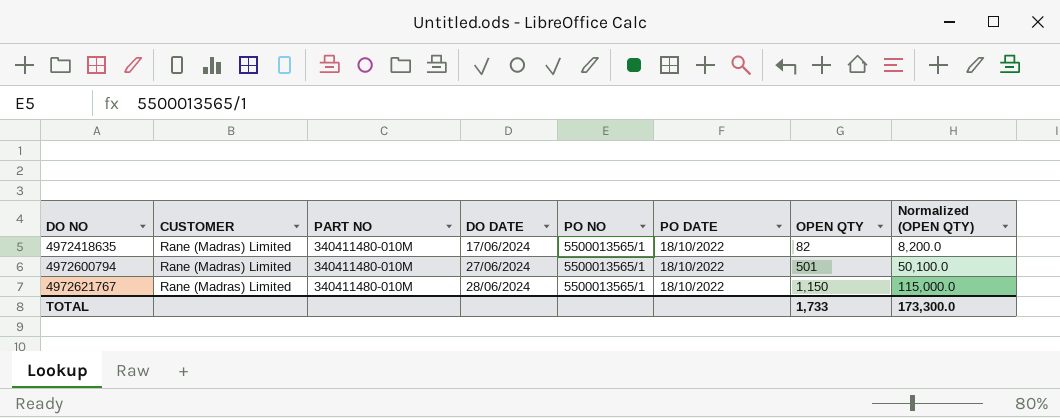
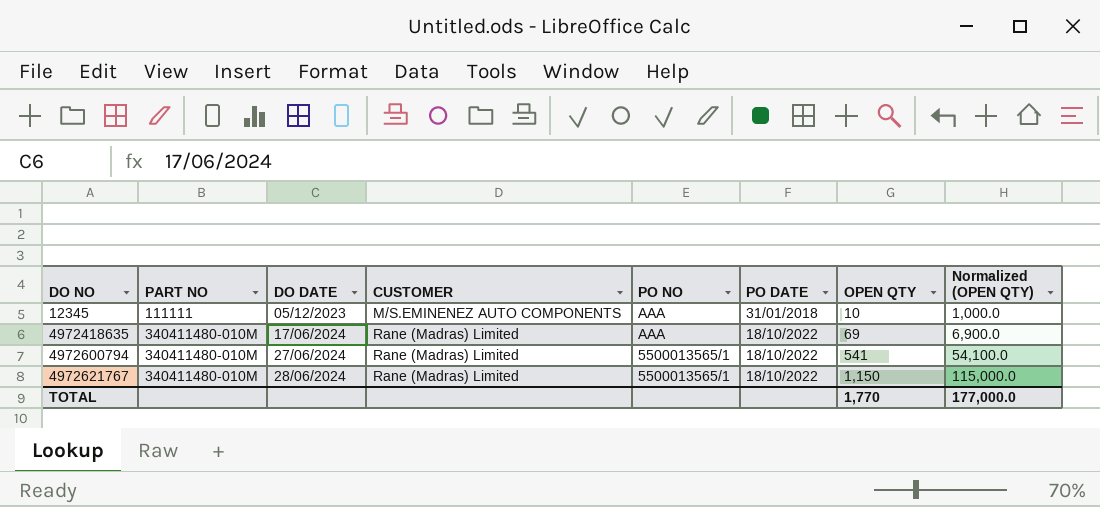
column CUSTOMER | position: 2 -> 4
row 12345: none -> 111111 | 05/12/2023 | M/S.EMINENEZ AUTO COMPONENTS | AAA | 31/01/2018 | 10 | 1,000.0
4972418635 | PO NO: 5500013565/1 -> AAA
4972418635 | OPEN QTY: 82 -> 69
4972418635 | Normalized (OPEN QTY): 8,200.0 -> 6,900.0
4972600794 | OPEN QTY: 501 -> 541
4972600794 | Normalized (OPEN QTY): 50,100.0 -> 54,100.0
TOTAL | OPEN QTY: 1,733 -> 1,770
TOTAL | Normalized (OPEN QTY): 173,300.0 -> 177,000.0

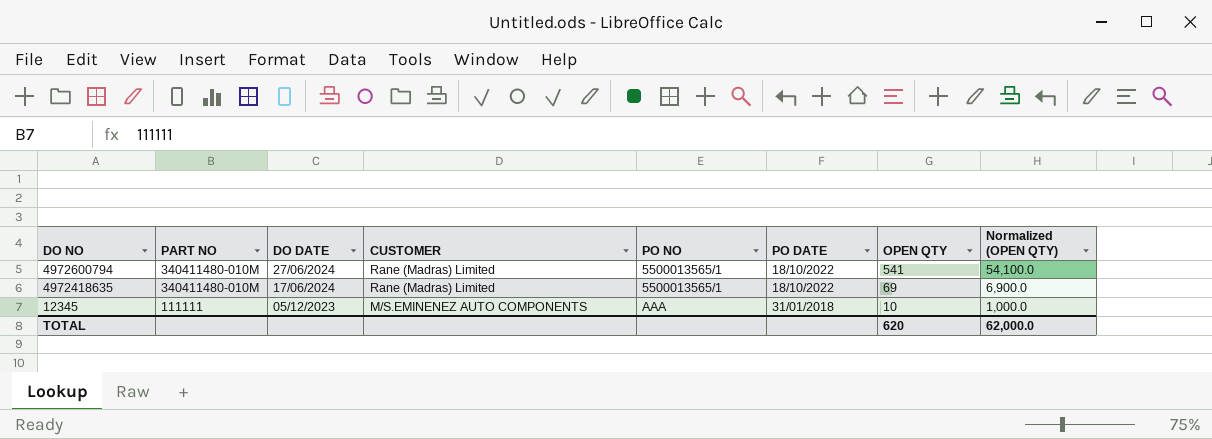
row order: DO NO ascending -> DO NO descending
row 4972621767: 340411480-010M | 28/06/2024 | Rane (Madras) Limited | 5500013565/1 | 18/10/2022 | 1,150 | 115,000.0 -> none
4972418635 | PO NO: AAA -> 5500013565/1
TOTAL | OPEN QTY: 1,770 -> 620
TOTAL | Normalized (OPEN QTY): 177,000.0 -> 62,000.0

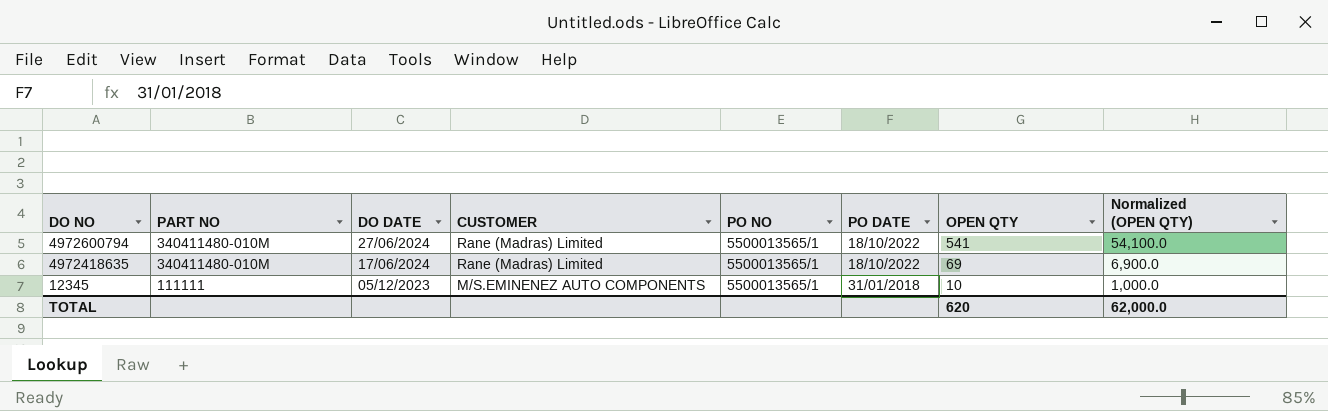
12345 | PO NO: AAA -> 5500013565/1

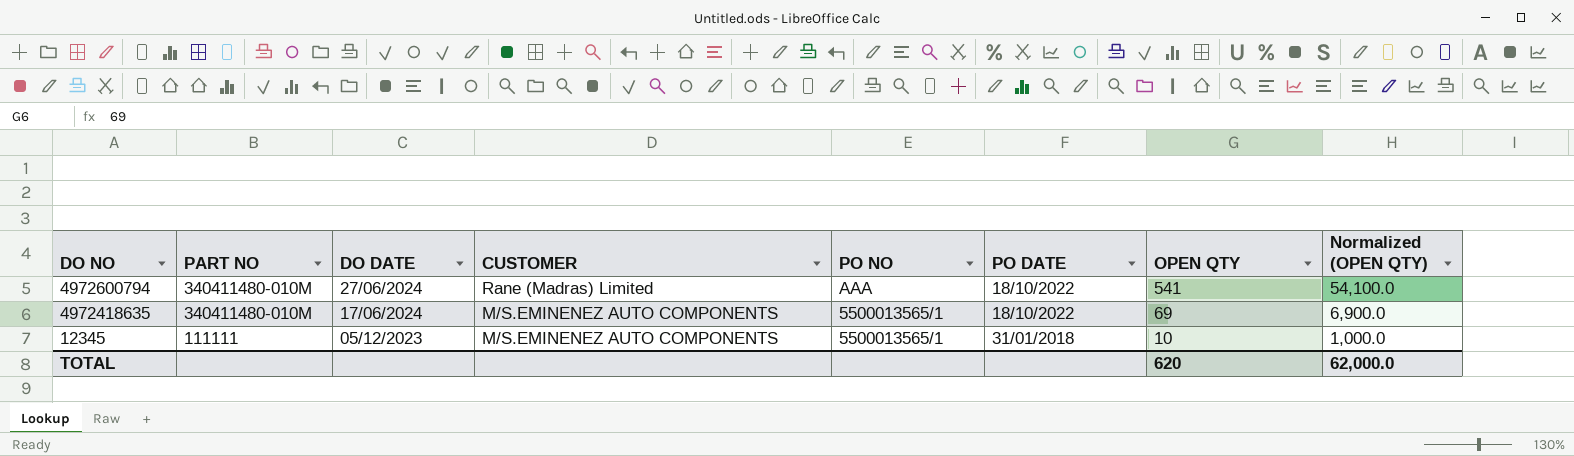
4972600794 | PO NO: 5500013565/1 -> AAA
4972418635 | CUSTOMER: Rane (Madras) Limited -> M/S.EMINENEZ AUTO COMPONENTS

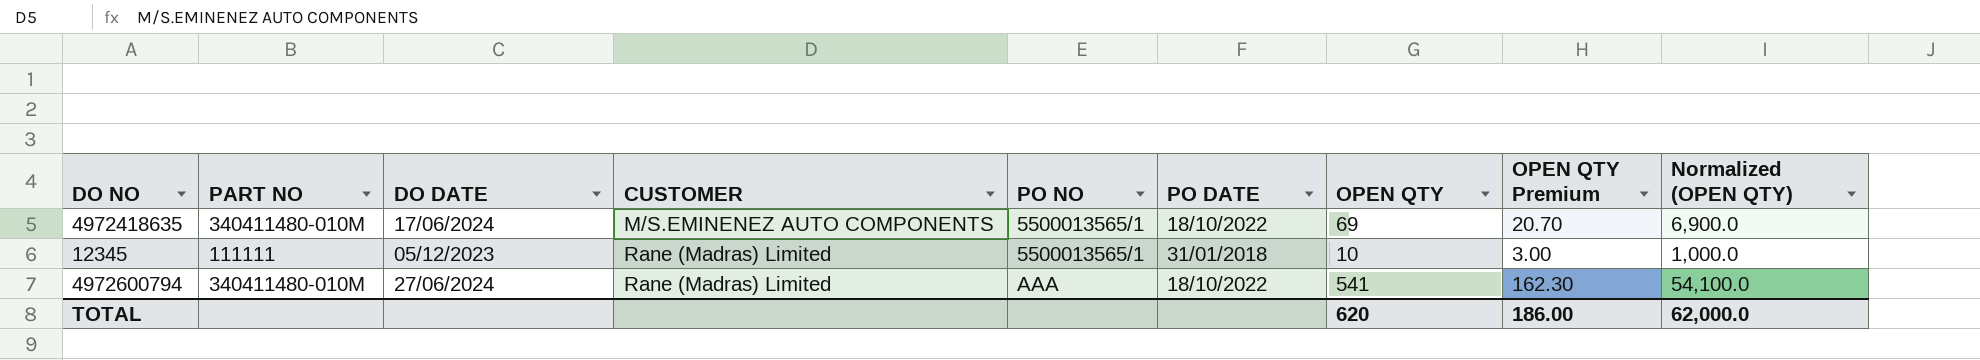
row order: DO NO descending -> CUSTOMER ascending
column OPEN QTY Premium | formula: none -> [OPEN QTY] * 0.3
12345 | CUSTOMER: M/S.EMINENEZ AUTO COMPONENTS -> Rane (Madras) Limited

